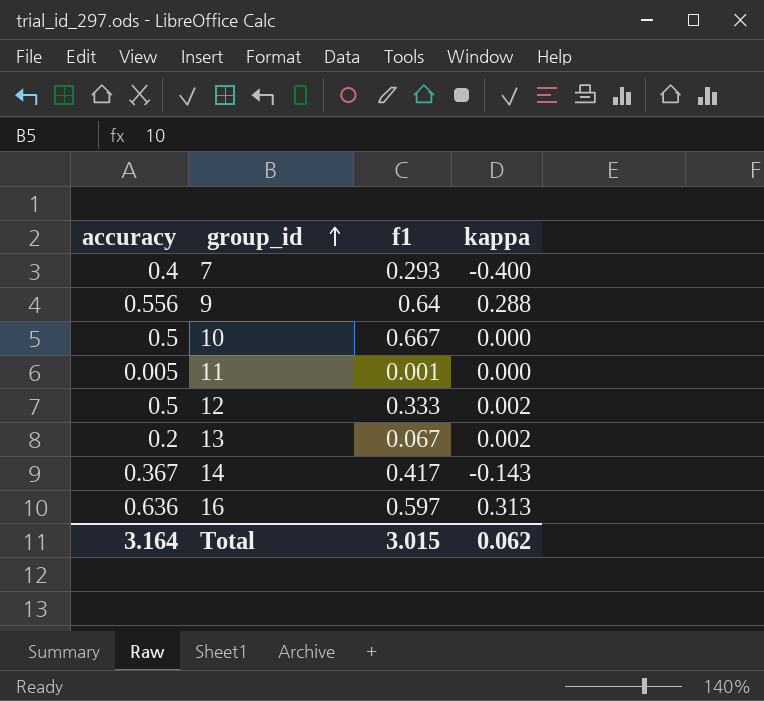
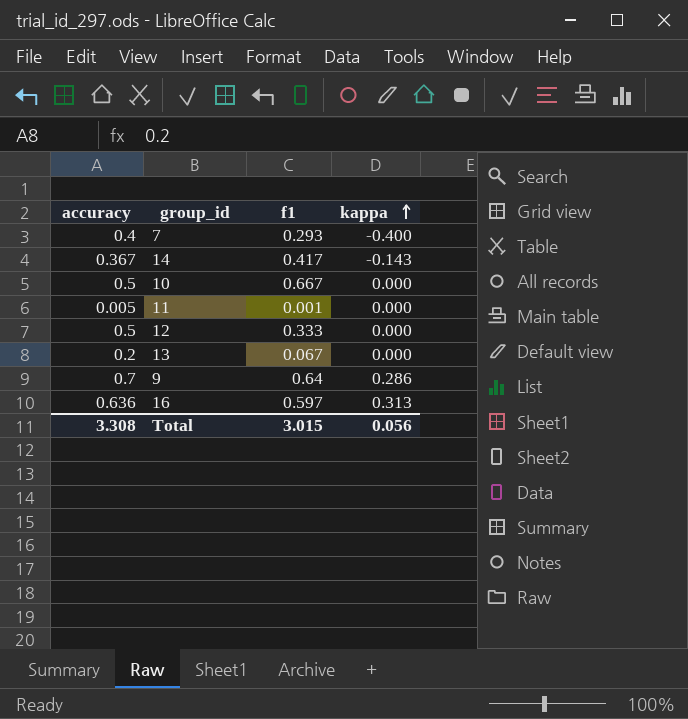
row order: group_id ascending -> kappa ascending
12 | kappa: 0.002 -> 0.000
13 | kappa: 0.002 -> 0.000
9 | accuracy: 0.556 -> 0.7
9 | kappa: 0.288 -> 0.286
Total | accuracy: 3.164 -> 3.308
Total | kappa: 0.062 -> 0.056

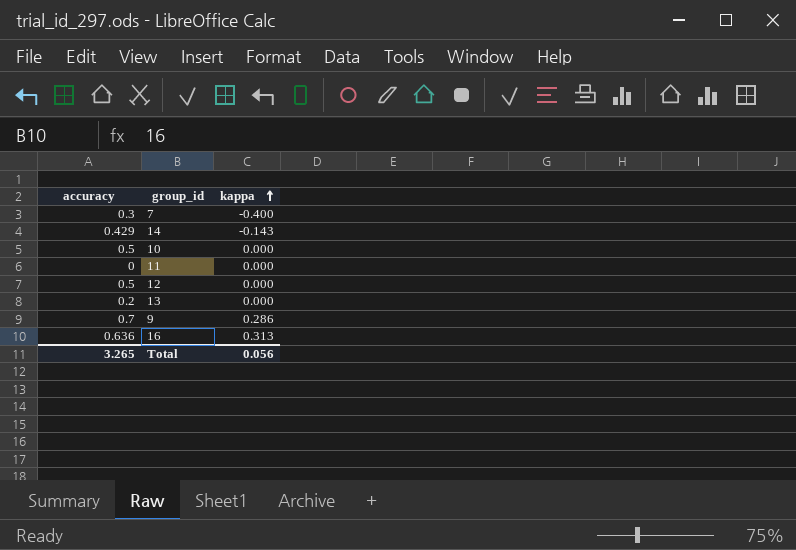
column f1 | position: 3 -> none
7 | accuracy: 0.4 -> 0.3
14 | accuracy: 0.367 -> 0.429
11 | accuracy: 0.005 -> 0
Total | accuracy: 3.308 -> 3.265

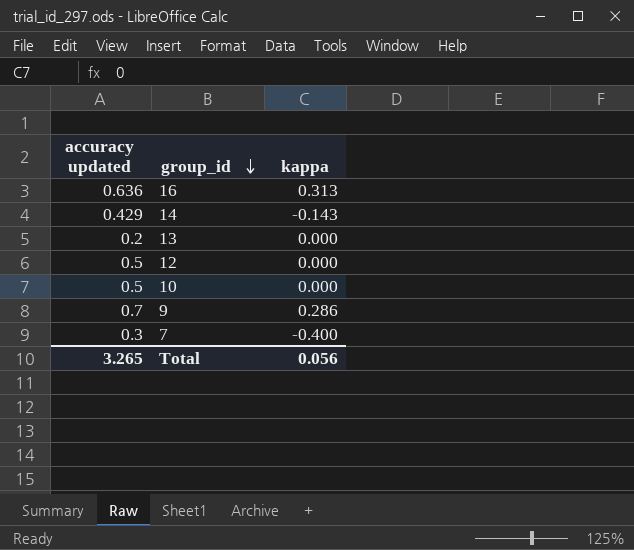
row order: kappa ascending -> group_id descending
column name: accuracy -> accuracy updated
row 11: 0 | 0.000 -> none

